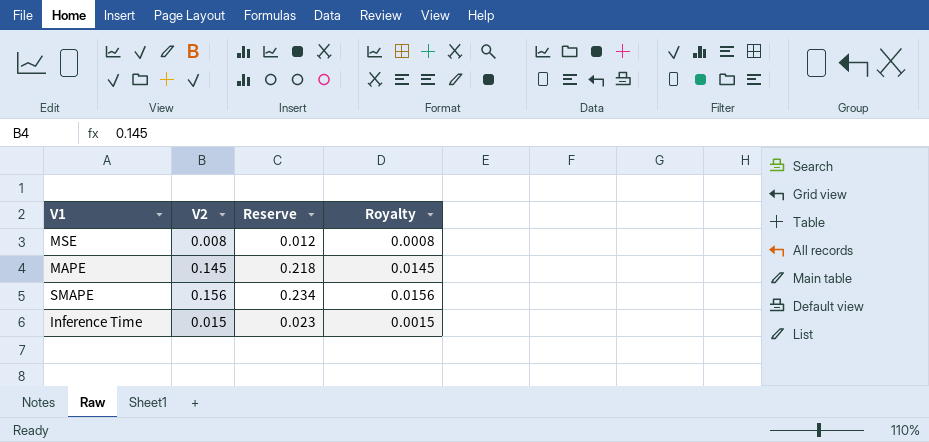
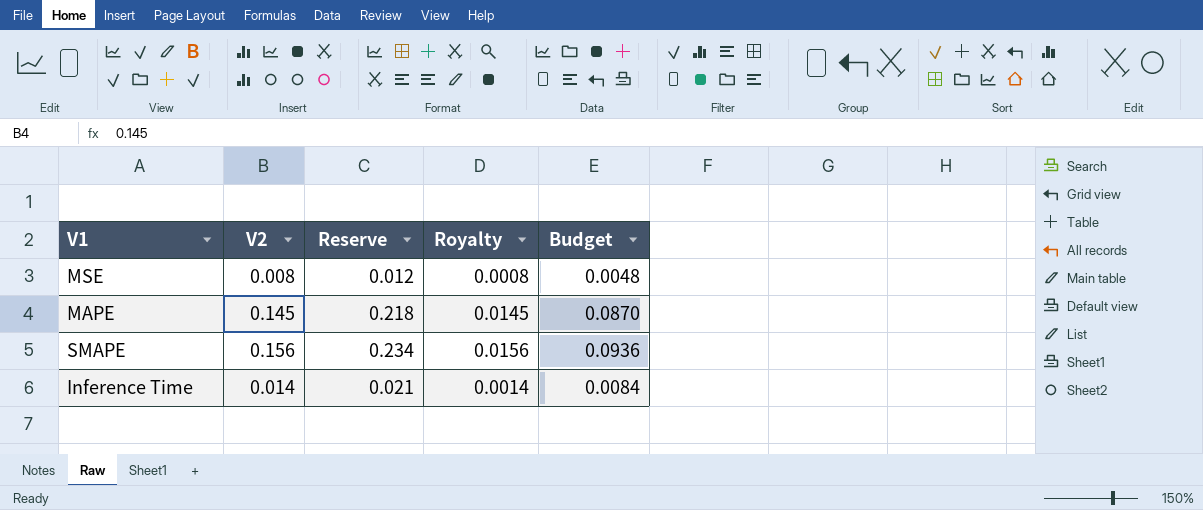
column Budget | formula: none -> [V2] * 0.6
Inference Time | V2: 0.015 -> 0.014
Inference Time | Reserve: 0.023 -> 0.021
Inference Time | Royalty: 0.0015 -> 0.0014

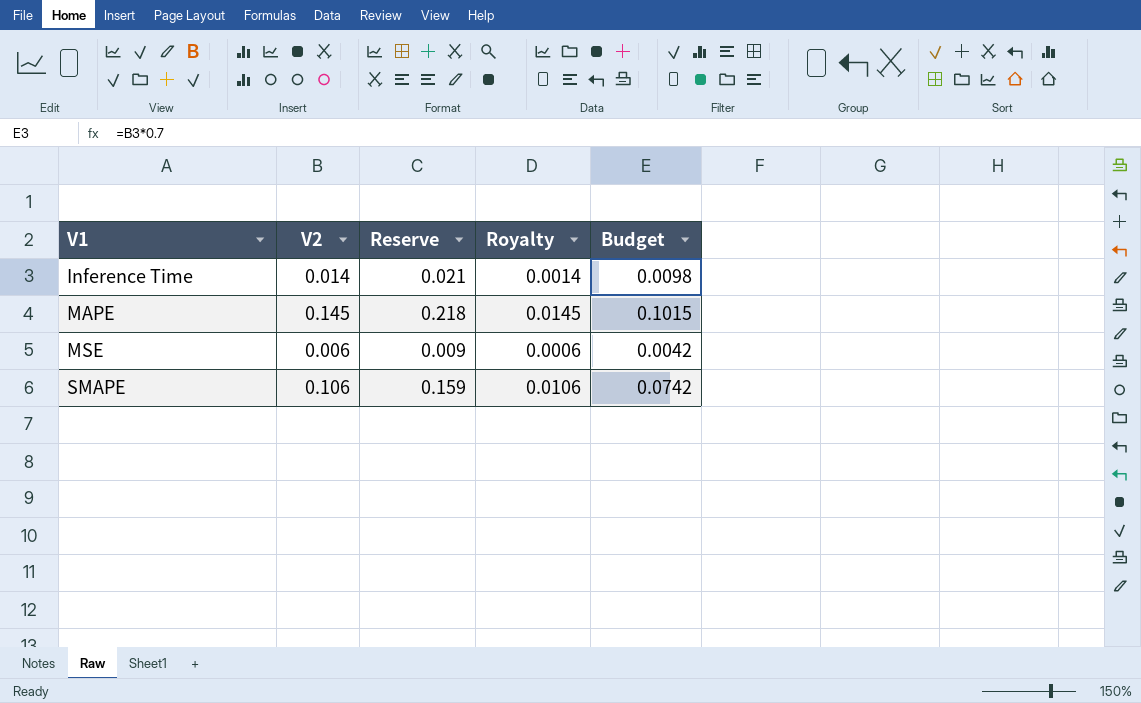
row order: none -> V1 ascending
column Budget | formula: [V2] * 0.6 -> [V2] * 0.7
MSE | V2: 0.008 -> 0.006
MSE | Reserve: 0.012 -> 0.009
MSE | Royalty: 0.0008 -> 0.0006
SMAPE | V2: 0.156 -> 0.106
SMAPE | Reserve: 0.234 -> 0.159
SMAPE | Royalty: 0.0156 -> 0.0106

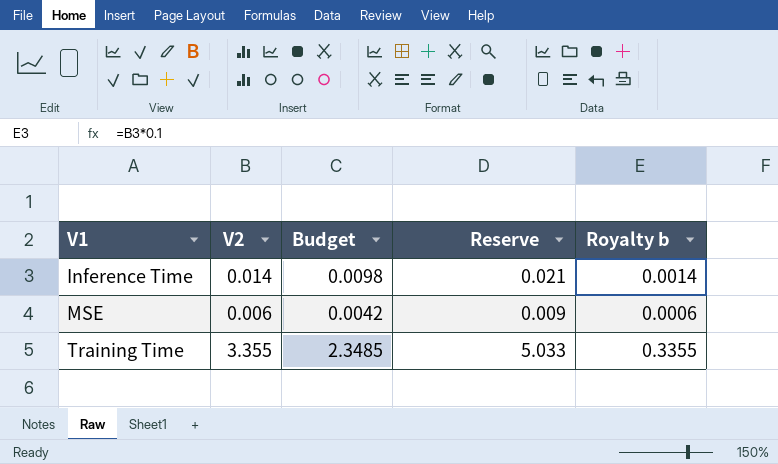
column Budget | position: 5 -> 3
column name: Royalty -> Royalty b
row MAPE: 0.145 | 0.218 | 0.0145 | 0.1015 -> none
row SMAPE: 0.106 | 0.159 | 0.0106 | 0.0742 -> none
row Training Time: none -> 3.355 | 2.3485 | 5.033 | 0.3355

